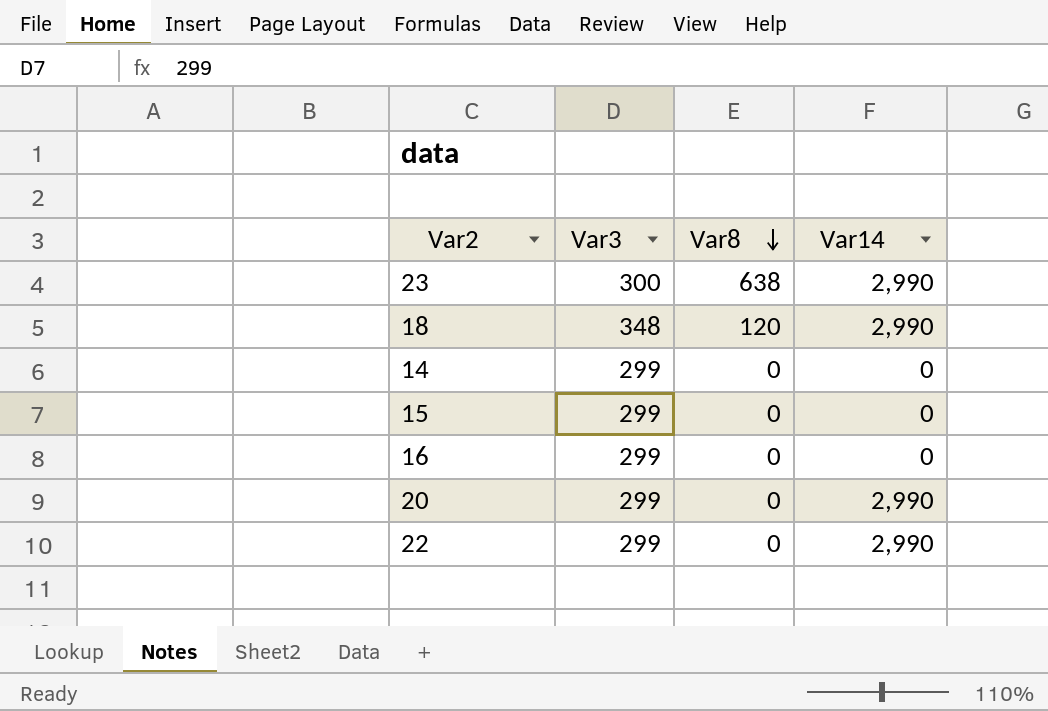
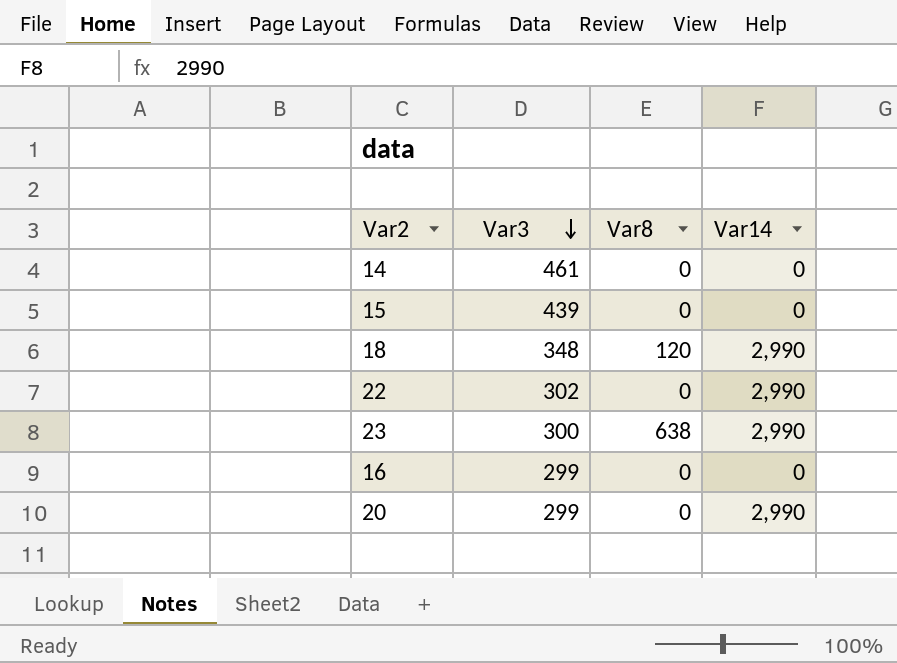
row order: Var8 descending -> Var3 descending
14 | Var3: 299 -> 461
15 | Var3: 299 -> 439
22 | Var3: 299 -> 302

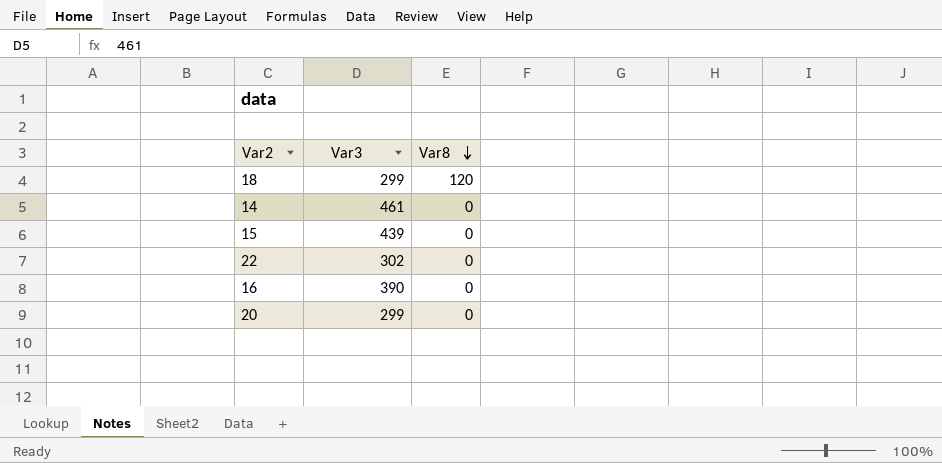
row order: Var3 descending -> Var8 descending
column Var14 | position: 4 -> none
row 23: 300 | 638 | 2,990 -> none
18 | Var3: 348 -> 299
16 | Var3: 299 -> 390

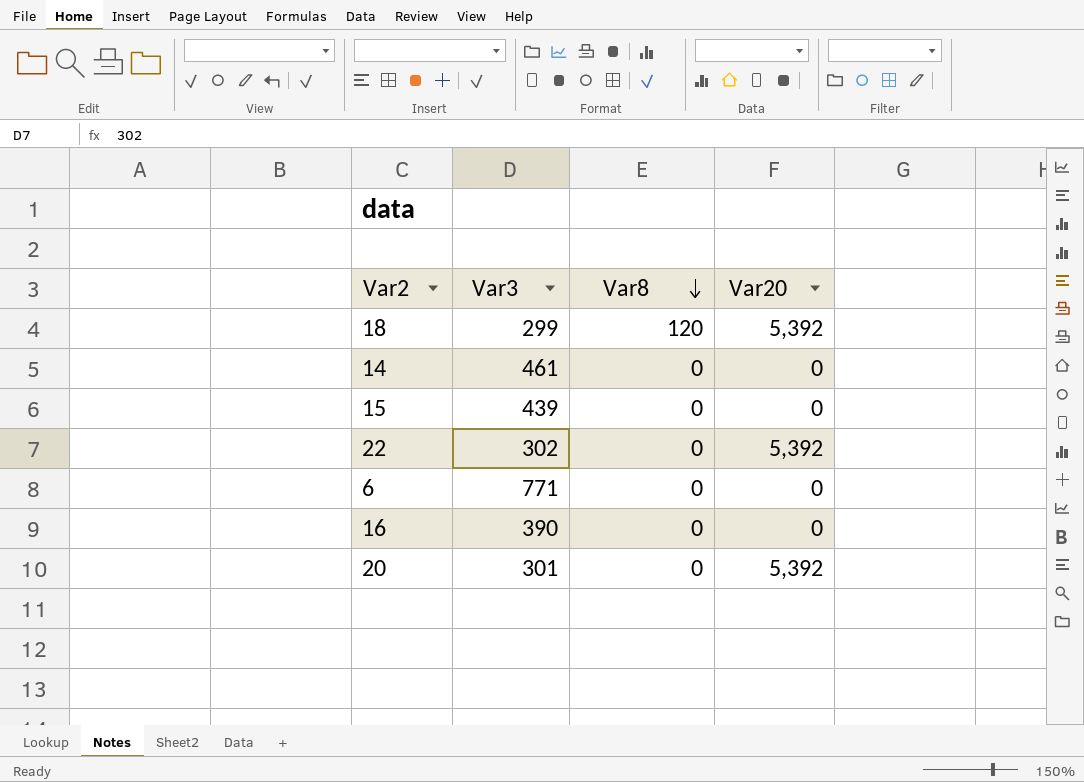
column Var20 | position: none -> 4
row 6: none -> 771 | 0 | 0
20 | Var3: 299 -> 301

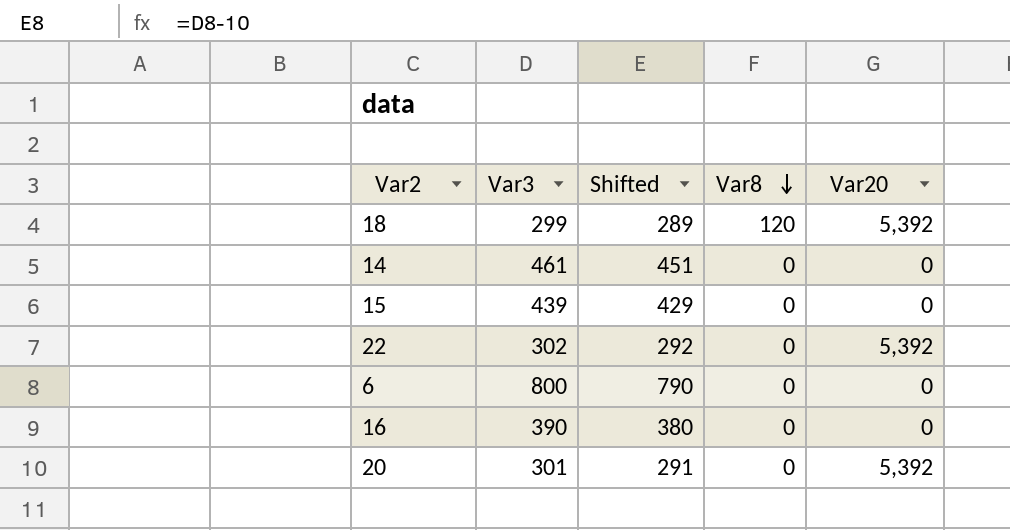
column Shifted | formula: none -> [Var3] - 10
6 | Var3: 771 -> 800

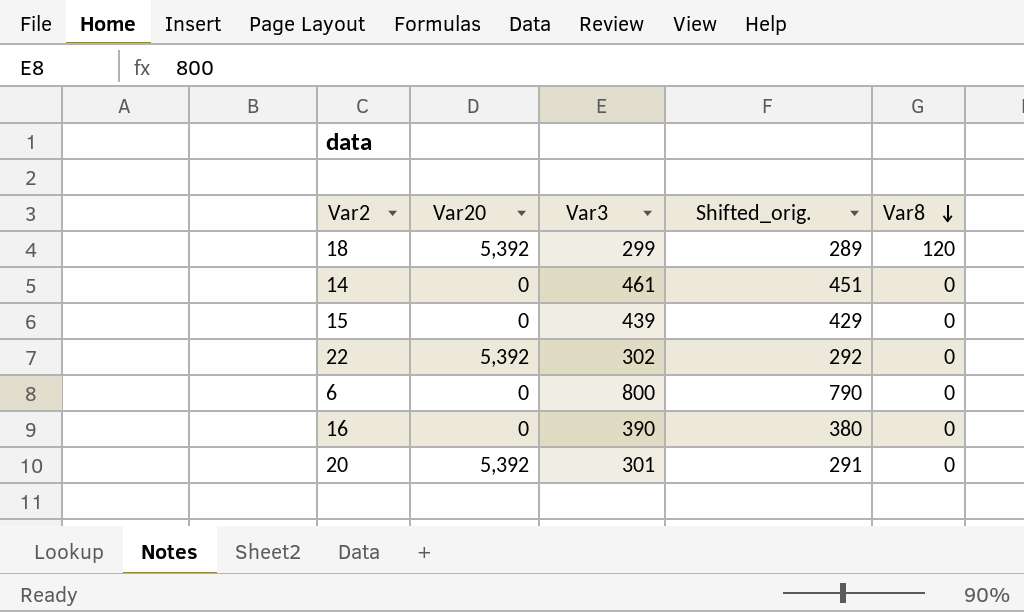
column Var20 | position: 5 -> 2
column name: Shifted -> Shifted_orig.

